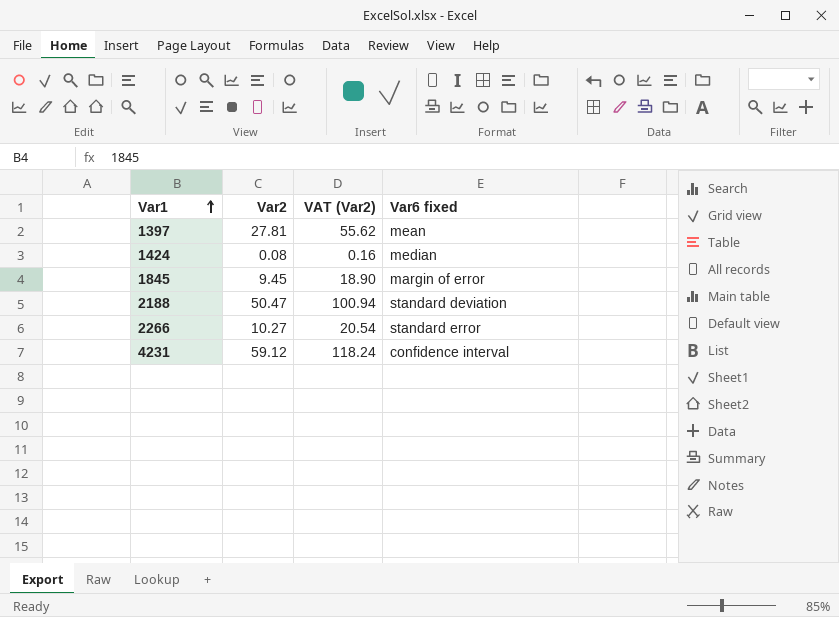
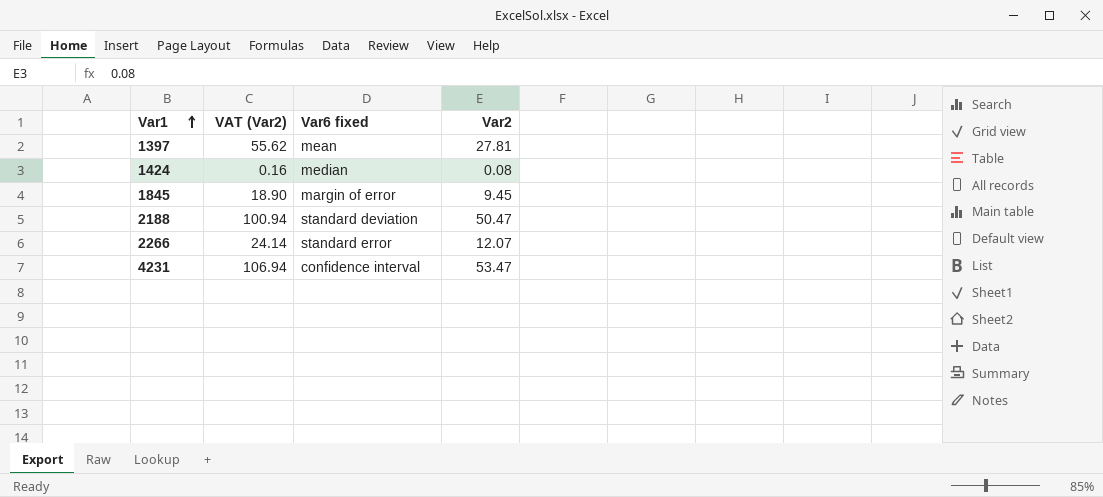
column Var2 | position: 2 -> 4
2266 | VAT (Var2): 20.54 -> 24.14
2266 | Var2: 10.27 -> 12.07
4231 | VAT (Var2): 118.24 -> 106.94
4231 | Var2: 59.12 -> 53.47

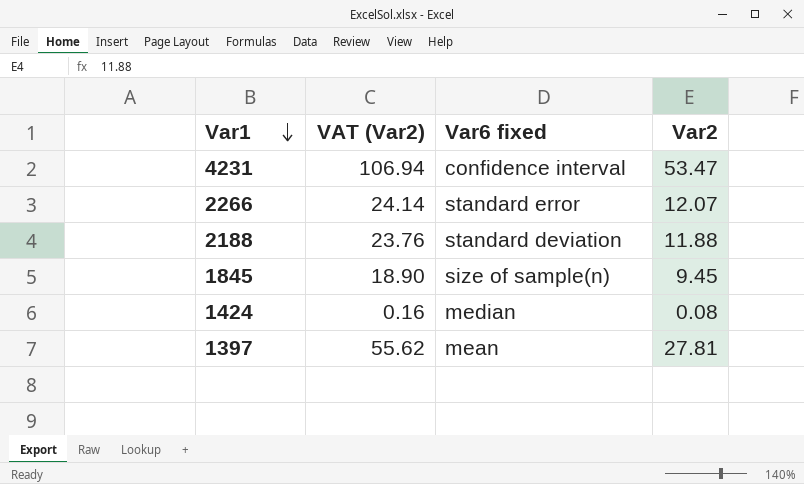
row order: Var1 ascending -> Var1 descending
2188 | VAT (Var2): 100.94 -> 23.76
2188 | Var2: 50.47 -> 11.88
1845 | Var6 fixed: margin of error -> size of sample(n)

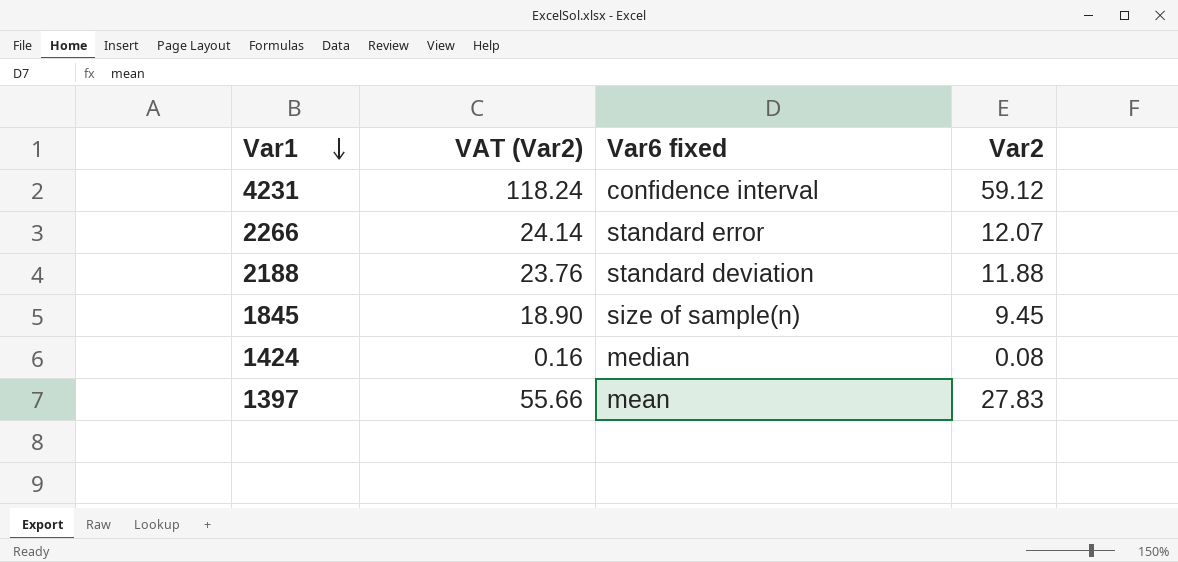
4231 | VAT (Var2): 106.94 -> 118.24
4231 | Var2: 53.47 -> 59.12
1397 | VAT (Var2): 55.62 -> 55.66
1397 | Var2: 27.81 -> 27.83

